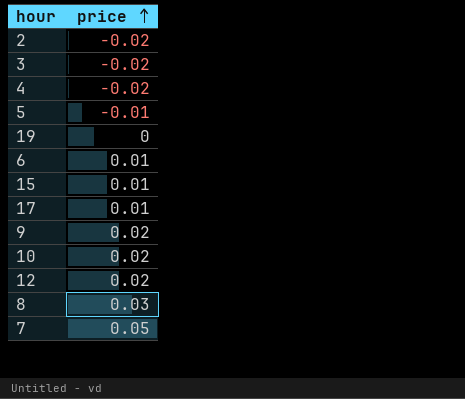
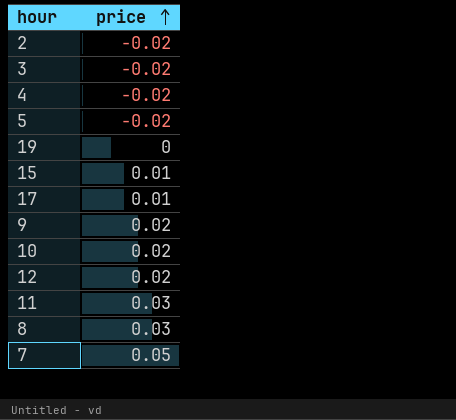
row 6: 0.01 -> none
5 | price: -0.01 -> -0.02
row 11: none -> 0.03

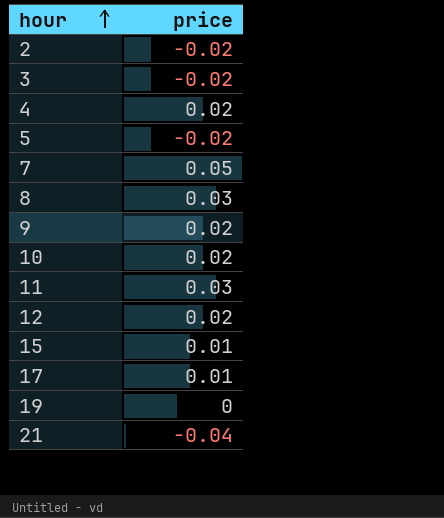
row order: price ascending -> hour ascending
4 | price: -0.02 -> 0.02
row 21: none -> -0.04

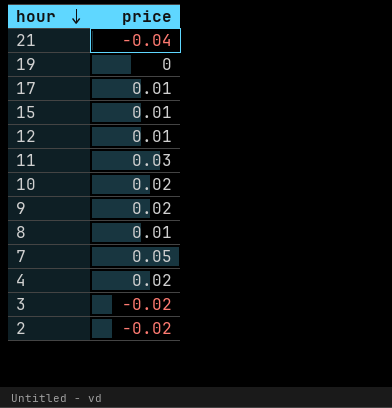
row order: hour ascending -> hour descending
row 5: -0.02 -> none
12 | price: 0.02 -> 0.01
8 | price: 0.03 -> 0.01

